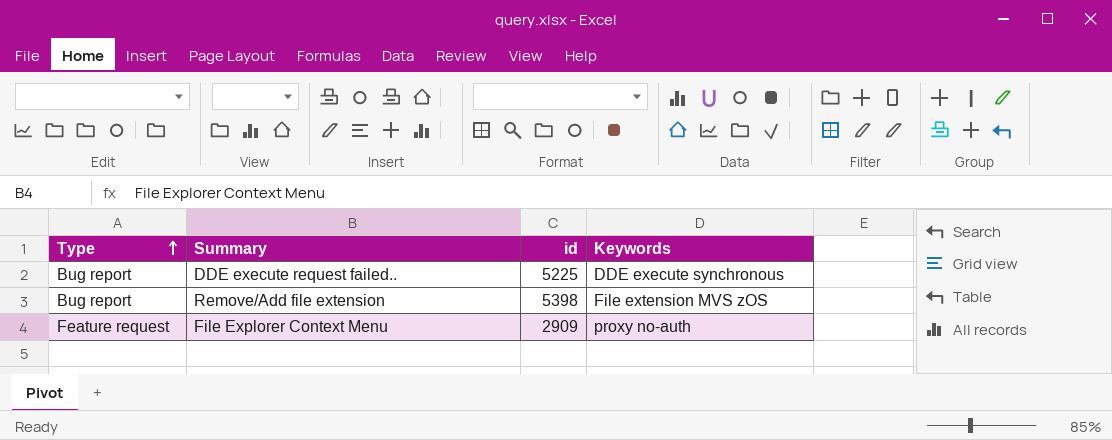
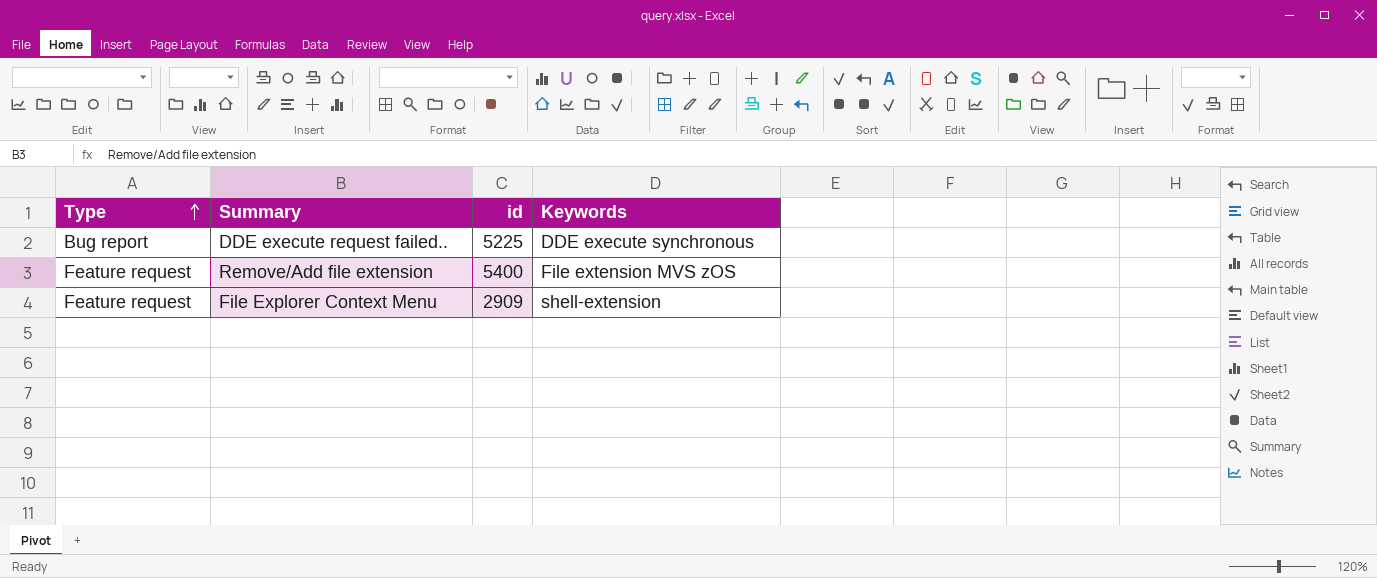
Remove/Add file extension | Type: Bug report -> Feature request
Remove/Add file extension | id: 5398 -> 5400
File Explorer Context Menu | Keywords: proxy no-auth -> shell-extension

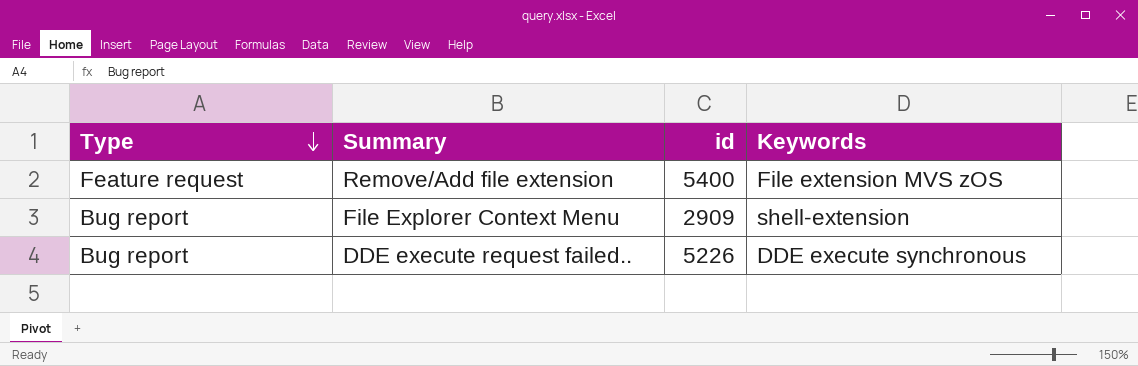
row order: Type ascending -> Type descending
File Explorer Context Menu | Type: Feature request -> Bug report
DDE execute request failed.. | id: 5225 -> 5226

